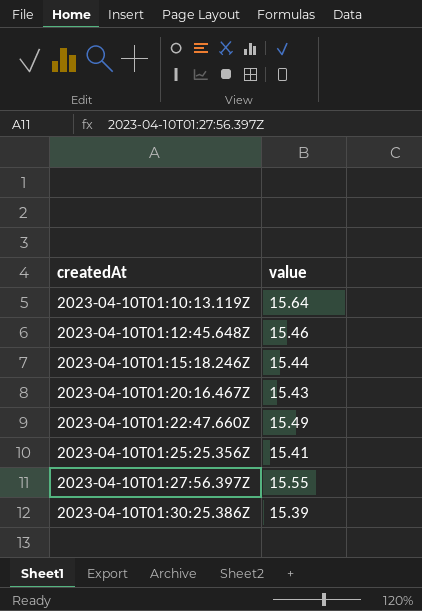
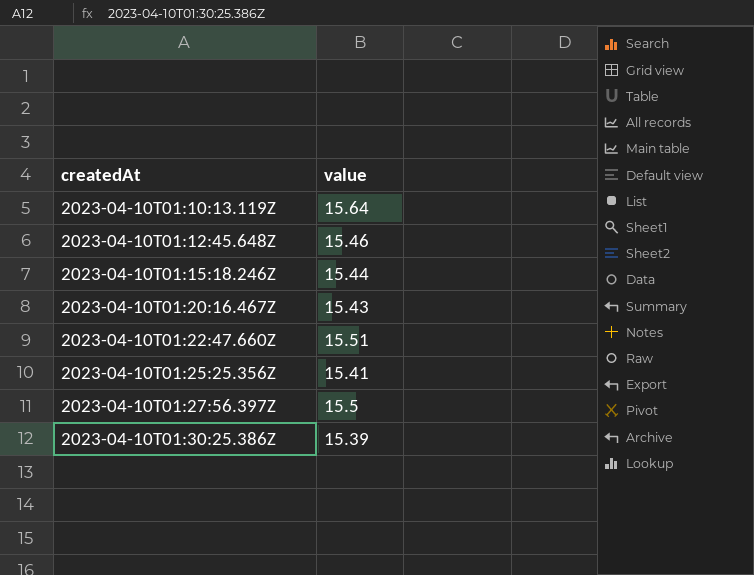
2023-04-10T01:22:47.660Z | value: 15.49 -> 15.51
2023-04-10T01:27:56.397Z | value: 15.55 -> 15.5

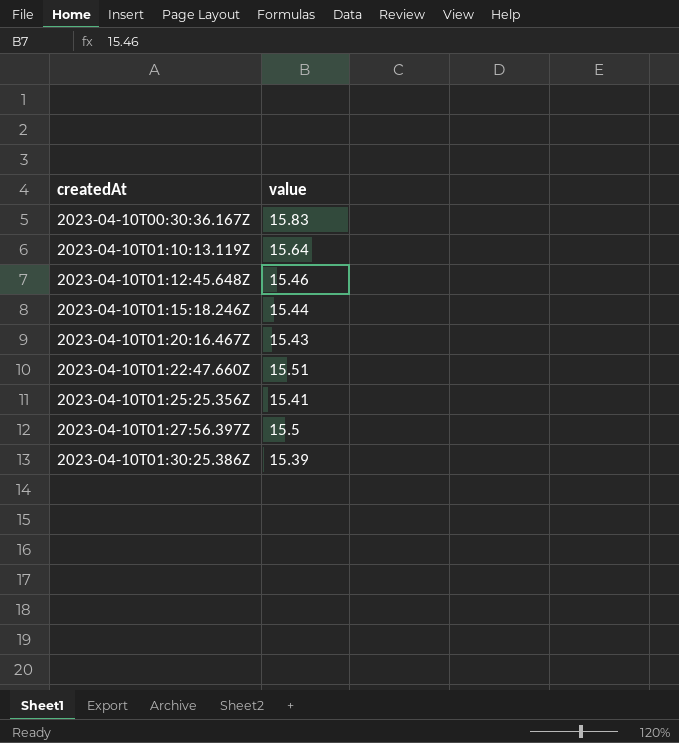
row 2023-04-10T00:30:36.167Z: none -> 15.83

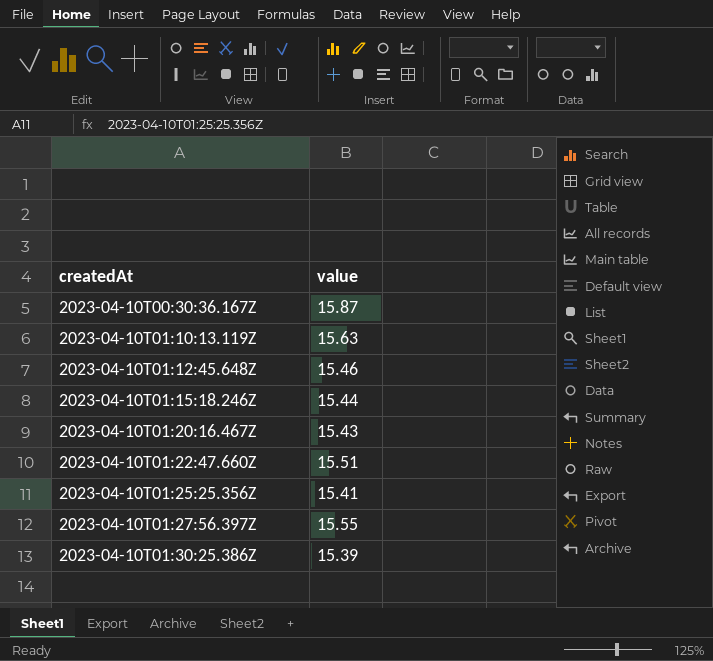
2023-04-10T00:30:36.167Z | value: 15.83 -> 15.87
2023-04-10T01:10:13.119Z | value: 15.64 -> 15.63
2023-04-10T01:27:56.397Z | value: 15.5 -> 15.55

